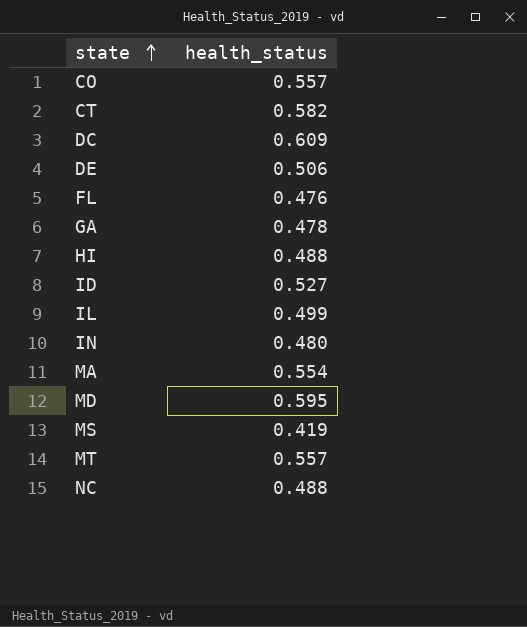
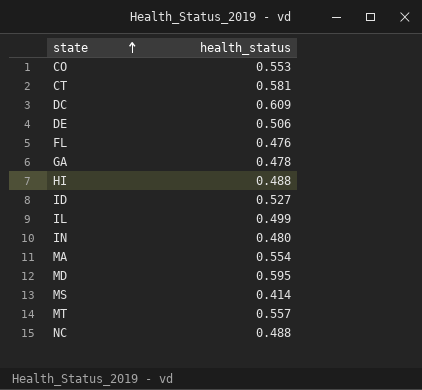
CO | health_status: 0.557 -> 0.553
CT | health_status: 0.582 -> 0.581
MS | health_status: 0.419 -> 0.414

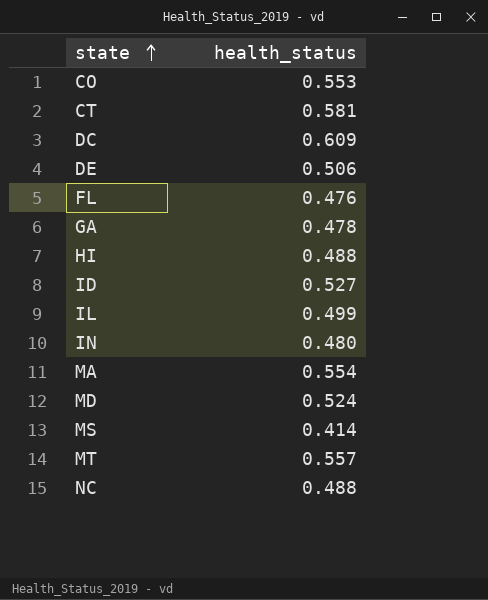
MD | health_status: 0.595 -> 0.524

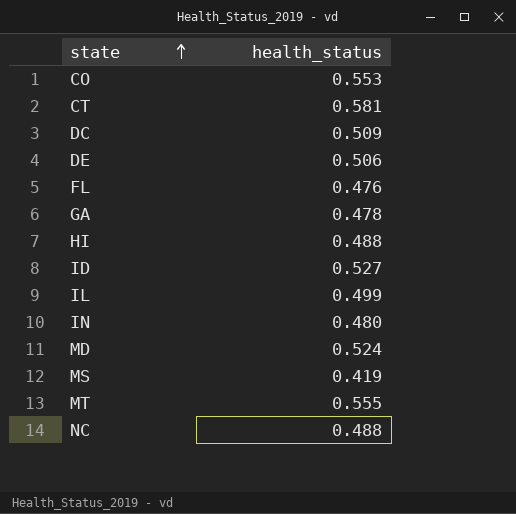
row MA: 0.554 -> none
DC | health_status: 0.609 -> 0.509
MS | health_status: 0.414 -> 0.419
MT | health_status: 0.557 -> 0.555

